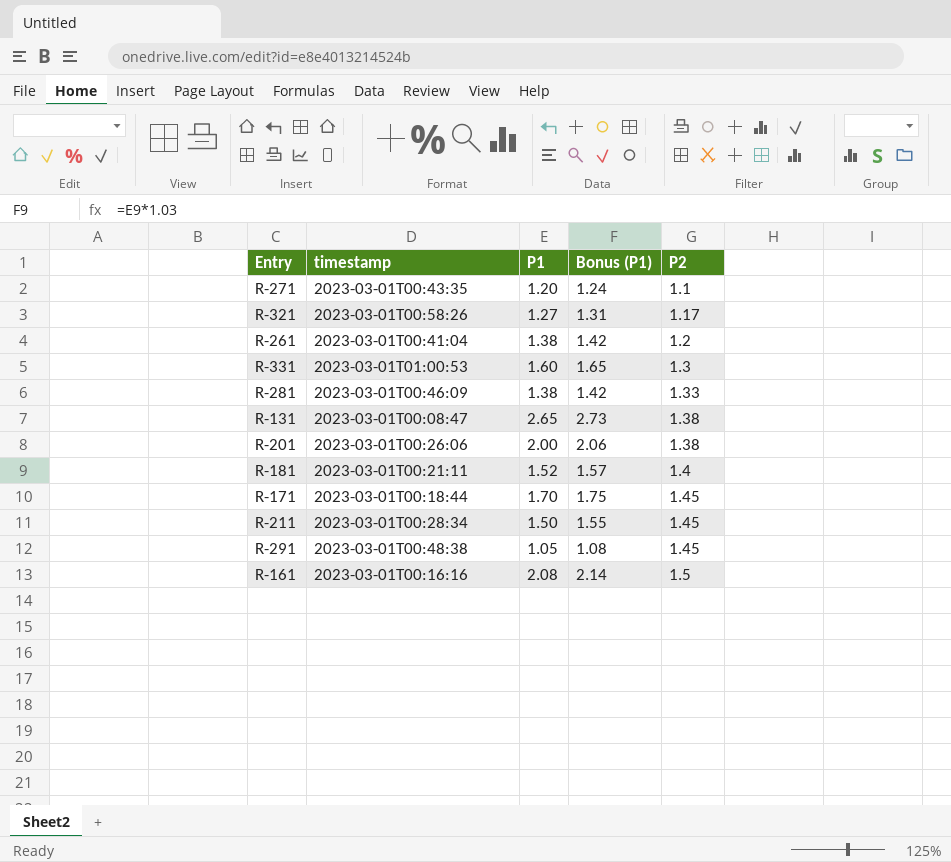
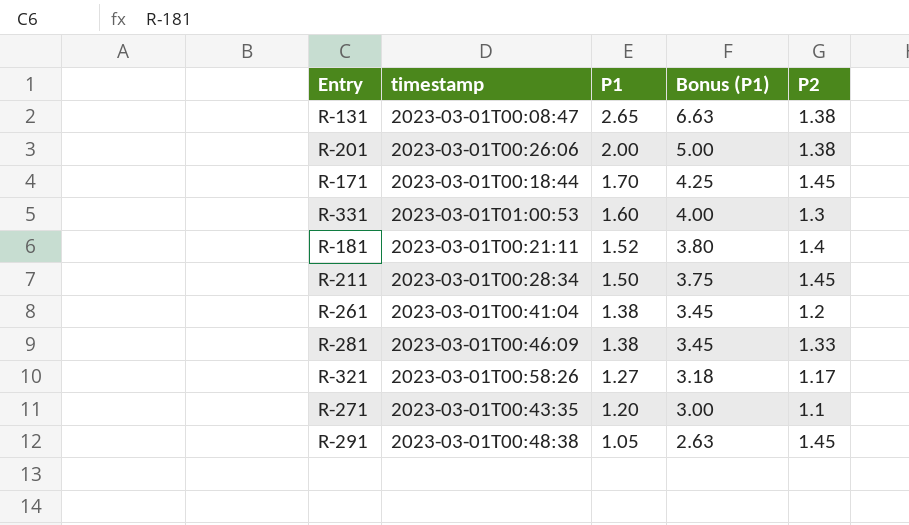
row order: P2 ascending -> P1 descending
column Bonus (P1) | formula: [P1] * 1.03 -> [P1] * 2.5
row R-161: 2023-03-01T00:16:16 | 2.08 | 2.14 | 1.5 -> none

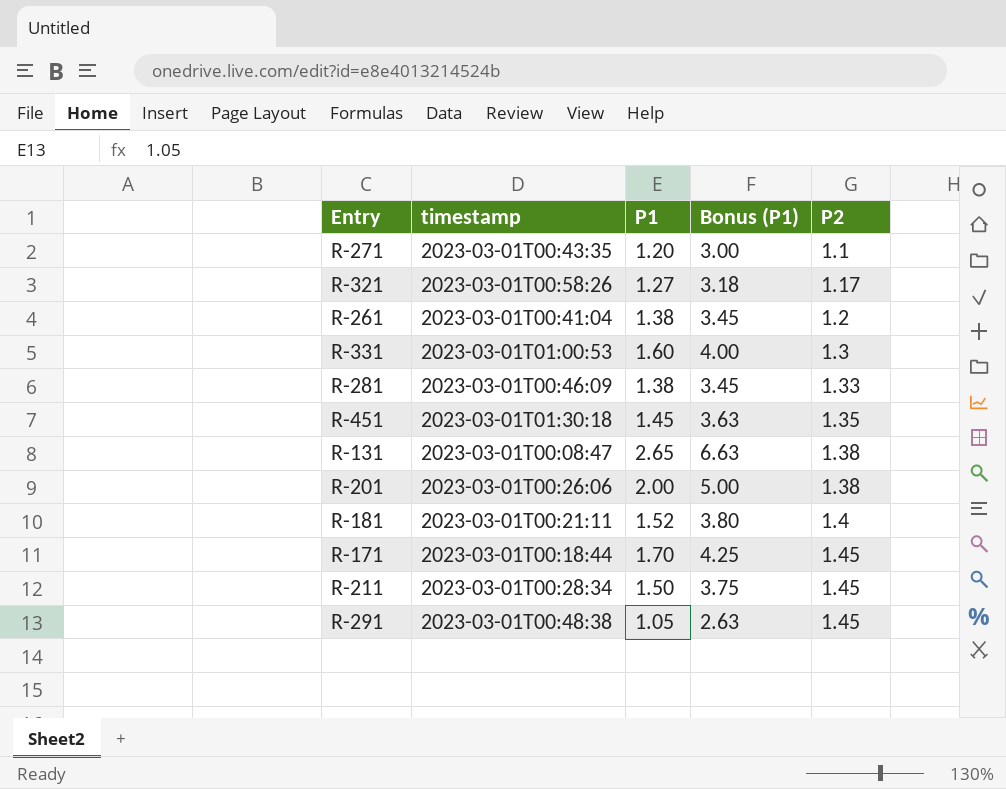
row order: P1 descending -> P2 ascending
row R-451: none -> 2023-03-01T01:30:18 | 1.45 | 3.63 | 1.35

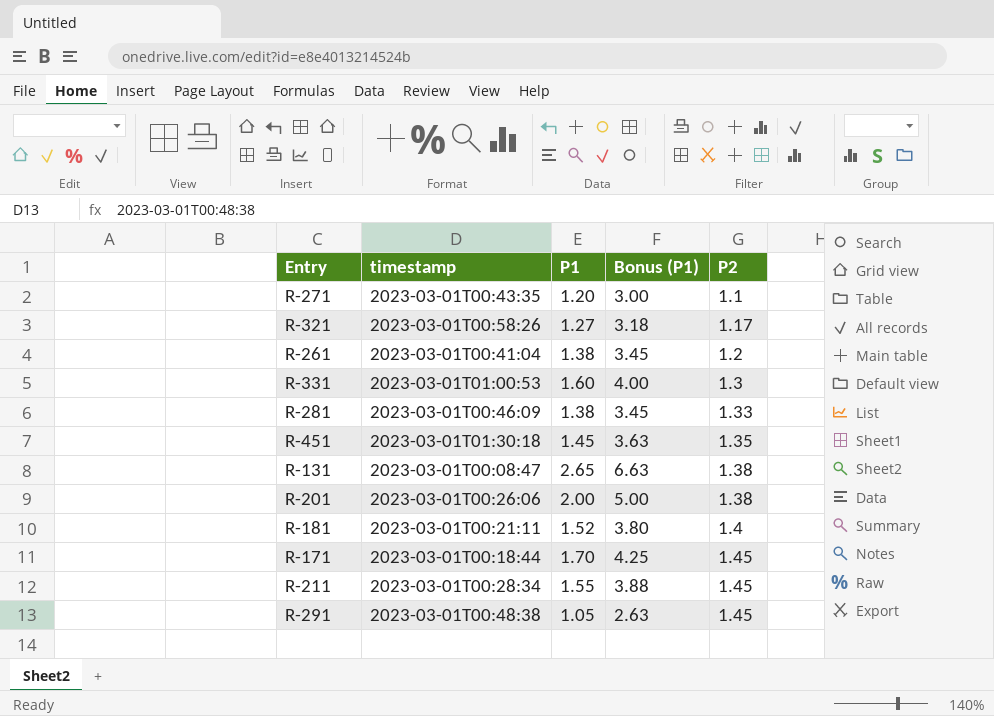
R-211 | P1: 1.50 -> 1.55
R-211 | Bonus (P1): 3.75 -> 3.88

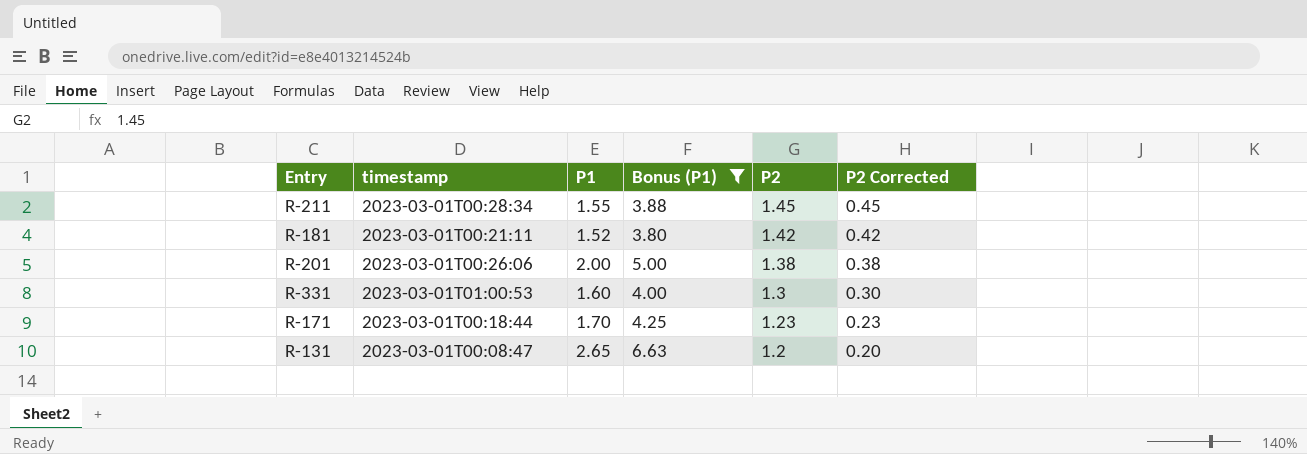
filter: none -> Bonus (P1) >= 3.80
row order: P2 ascending -> P2 descending
column P2 Corrected | formula: none -> [P2] - 1
R-181 | P2: 1.4 -> 1.42
R-171 | P2: 1.45 -> 1.23
R-131 | P2: 1.38 -> 1.2

